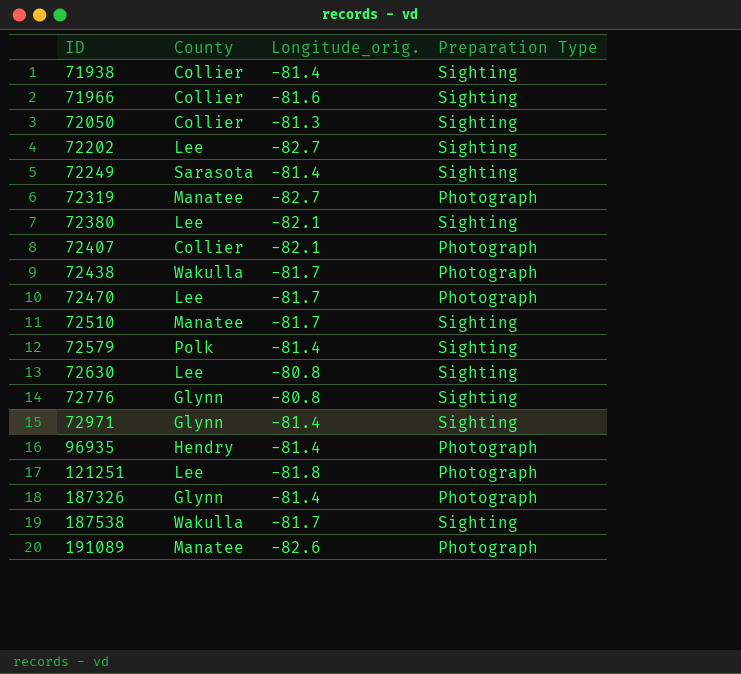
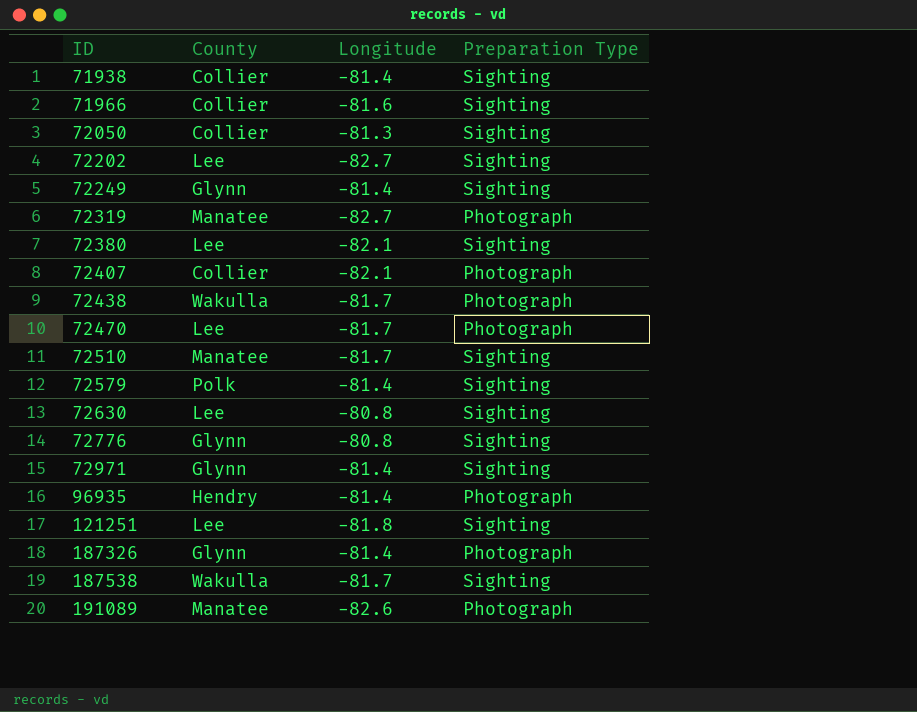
column name: Longitude_orig. -> Longitude
72249 | County: Sarasota -> Glynn
121251 | Preparation Type: Photograph -> Sighting

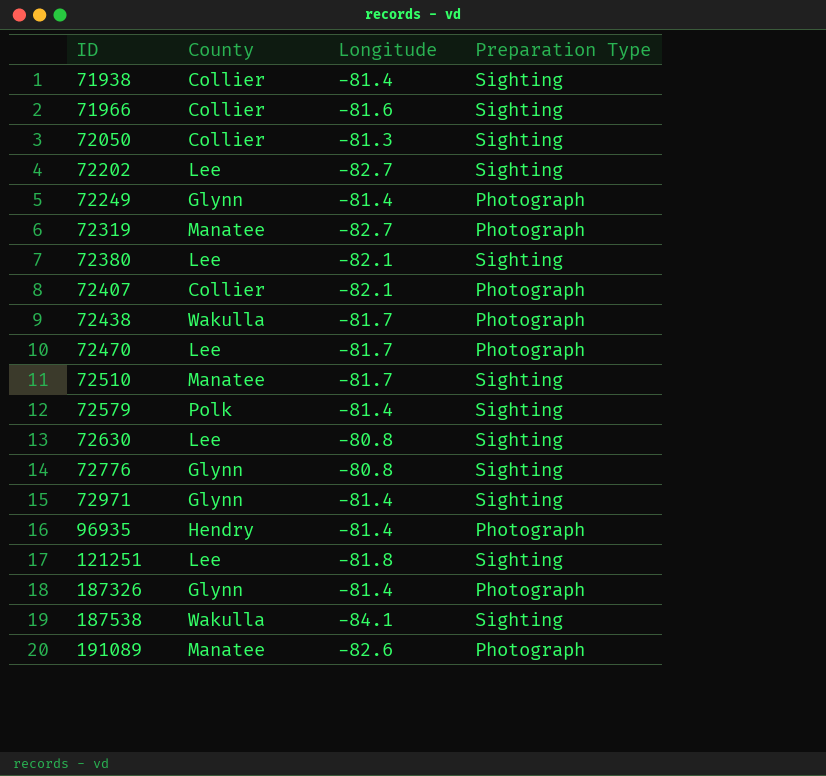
72249 | Preparation Type: Sighting -> Photograph
187538 | Longitude: -81.7 -> -84.1

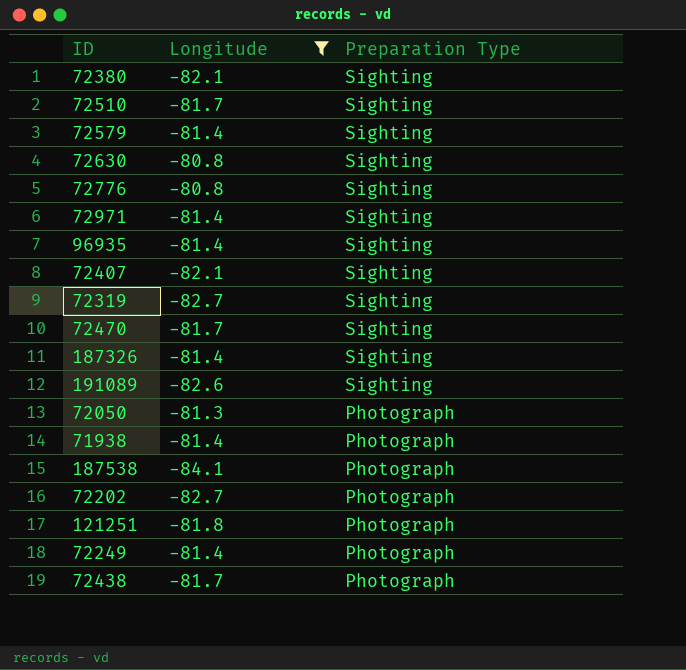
filter: none -> Longitude != -81.6
row order: ID ascending -> Preparation Type descending
column County | position: 2 -> none
96935 | Preparation Type: Photograph -> Sighting
72407 | Preparation Type: Photograph -> Sighting
72319 | Preparation Type: Photograph -> Sighting
72470 | Preparation Type: Photograph -> Sighting
187326 | Preparation Type: Photograph -> Sighting
191089 | Preparation Type: Photograph -> Sighting
72050 | Preparation Type: Sighting -> Photograph
71938 | Preparation Type: Sighting -> Photograph
187538 | Preparation Type: Sighting -> Photograph
72202 | Preparation Type: Sighting -> Photograph
121251 | Preparation Type: Sighting -> Photograph

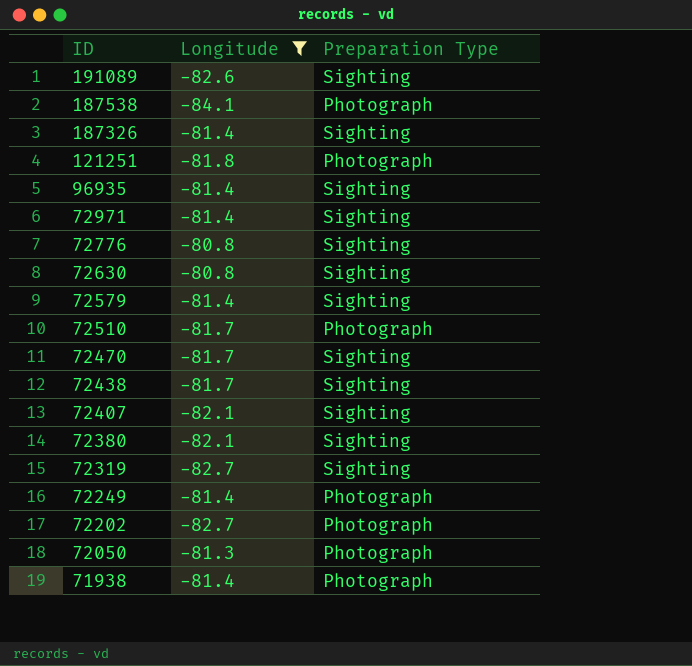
row order: Preparation Type descending -> ID descending
72510 | Preparation Type: Sighting -> Photograph
72438 | Preparation Type: Photograph -> Sighting

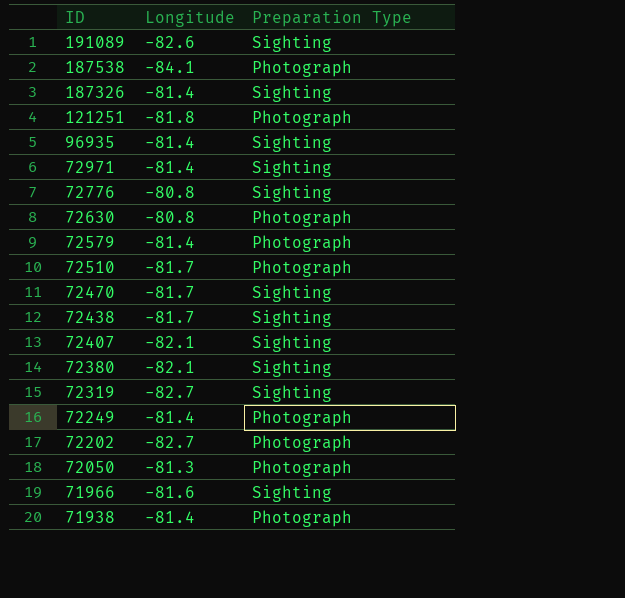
filter: Longitude != -81.6 -> none
72630 | Preparation Type: Sighting -> Photograph
72579 | Preparation Type: Sighting -> Photograph

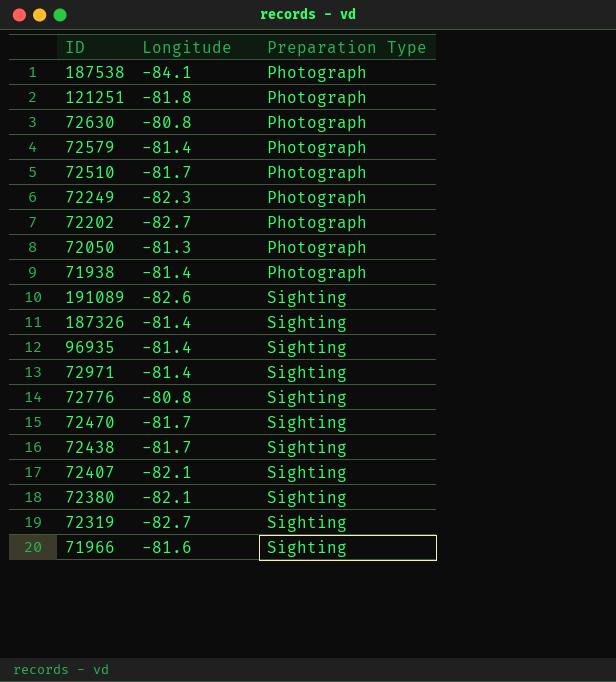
row order: ID descending -> Preparation Type ascending
72249 | Longitude: -81.4 -> -82.3

